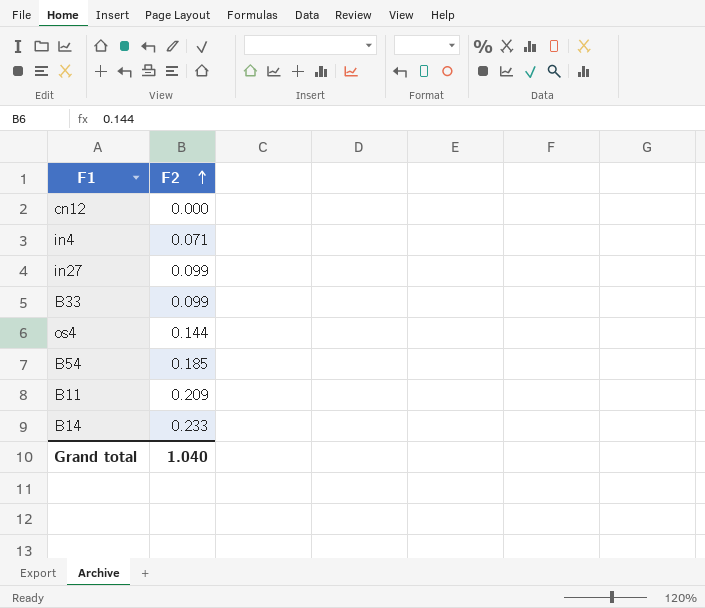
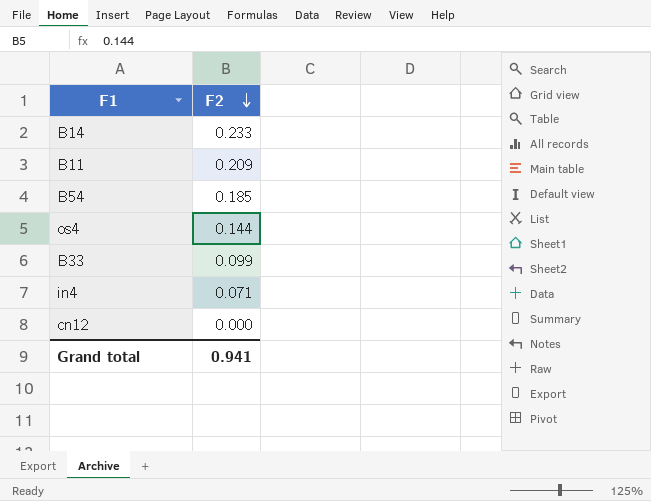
row order: F2 ascending -> F2 descending
row in27: 0.099 -> none
Grand total | F2: 1.040 -> 0.941

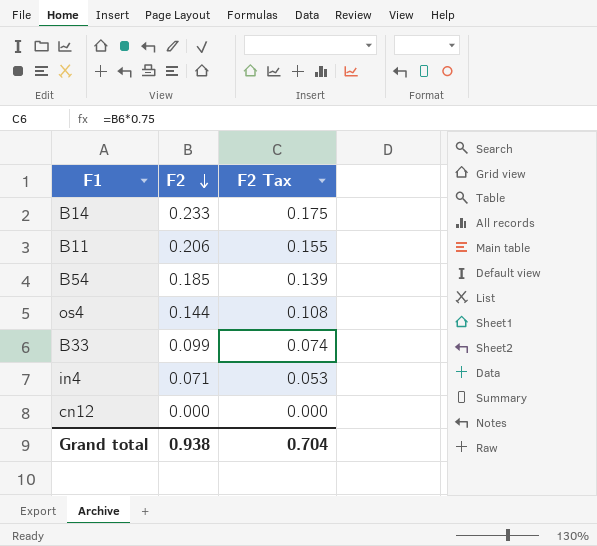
column F2 Tax | formula: none -> [F2] * 0.75
B11 | F2: 0.209 -> 0.206
Grand total | F2: 0.941 -> 0.938

